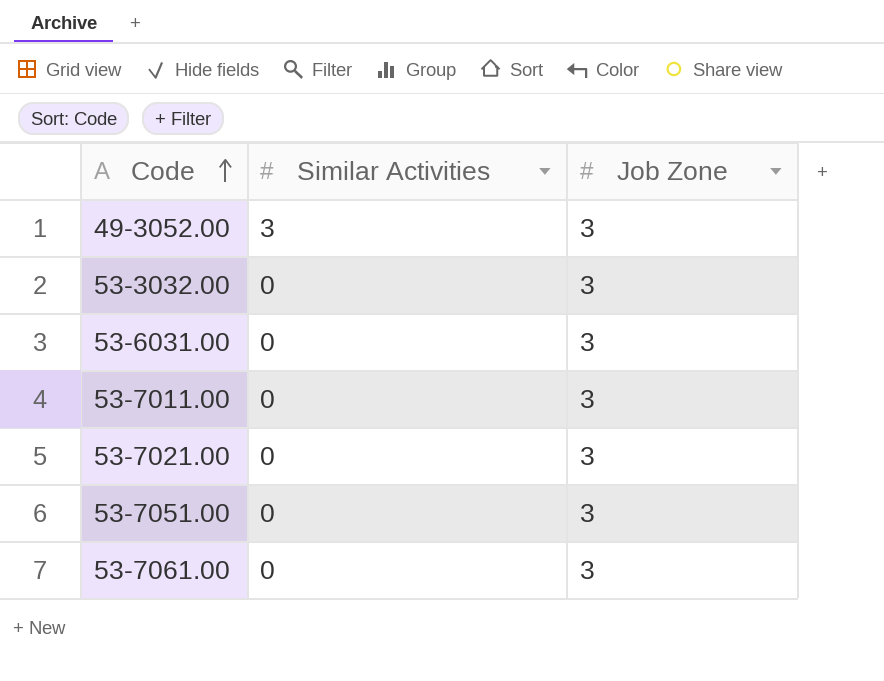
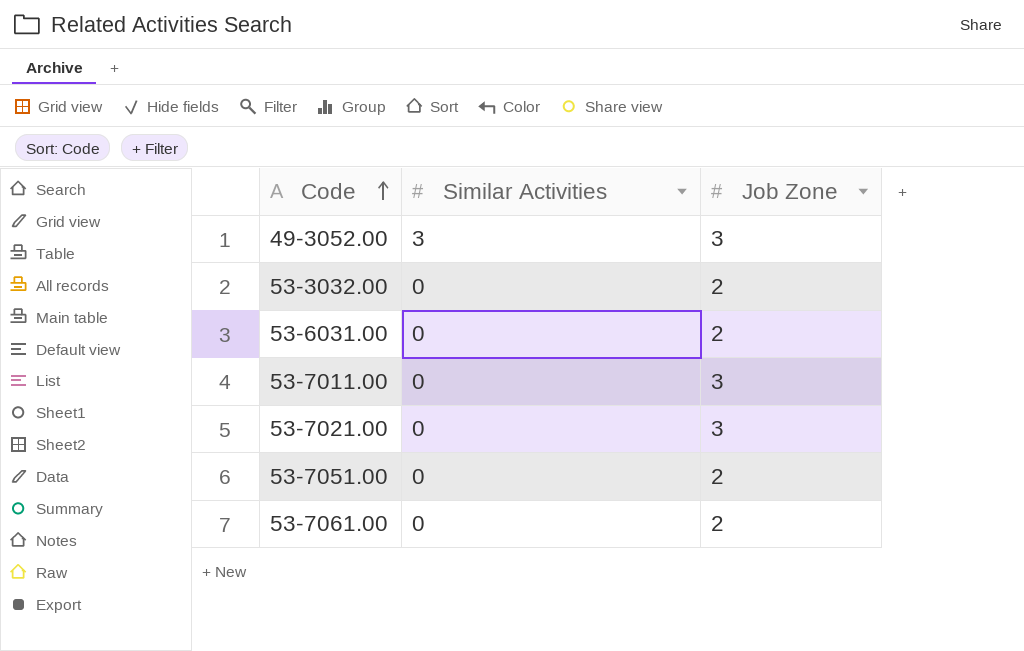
53-3032.00 | Job Zone: 3 -> 2
53-6031.00 | Job Zone: 3 -> 2
53-7051.00 | Job Zone: 3 -> 2
53-7061.00 | Job Zone: 3 -> 2

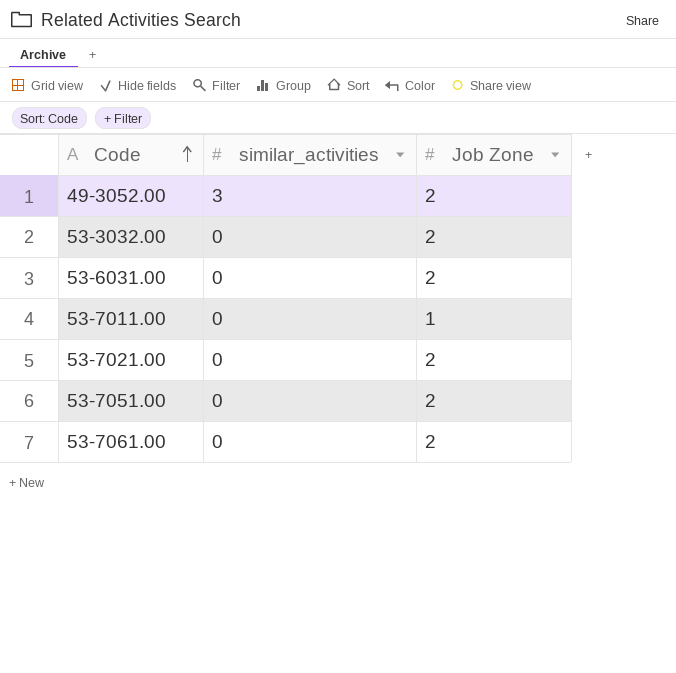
column name: Similar Activities -> similar_activities
49-3052.00 | Job Zone: 3 -> 2
53-7011.00 | Job Zone: 3 -> 1
53-7021.00 | Job Zone: 3 -> 2

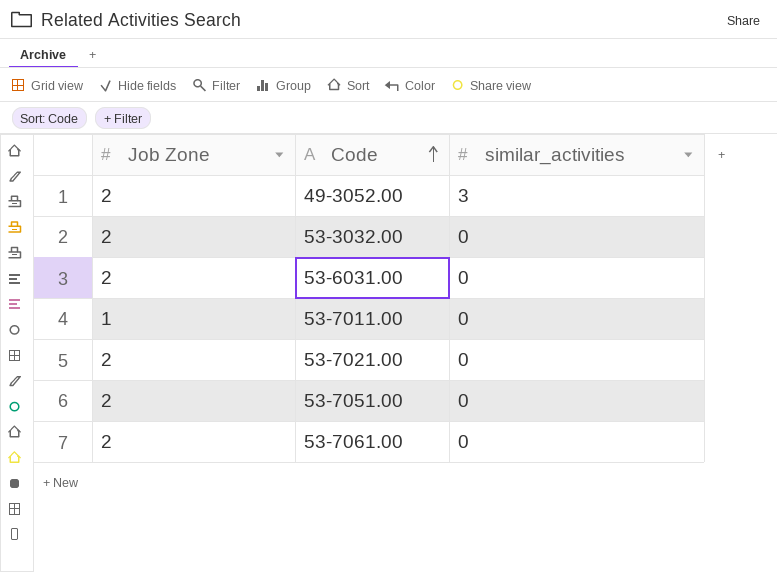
column Job Zone | position: 3 -> 1

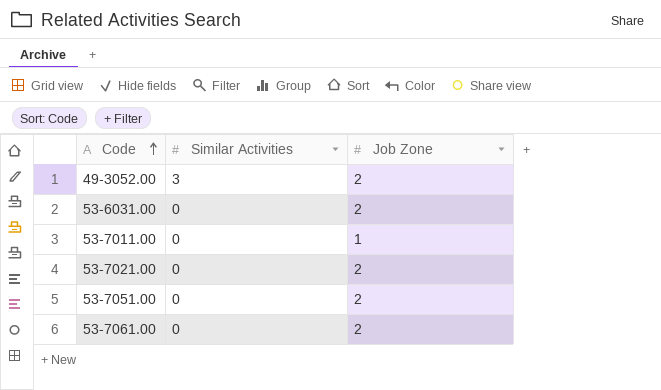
column name: similar_activities -> Similar Activities
column Job Zone | position: 1 -> 3
row 53-3032.00: 2 | 0 -> none

